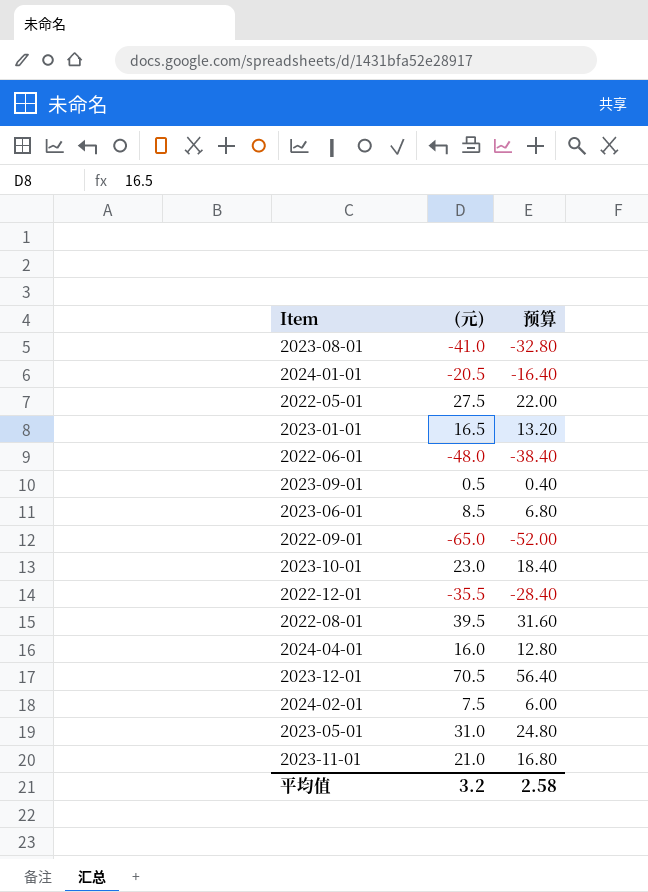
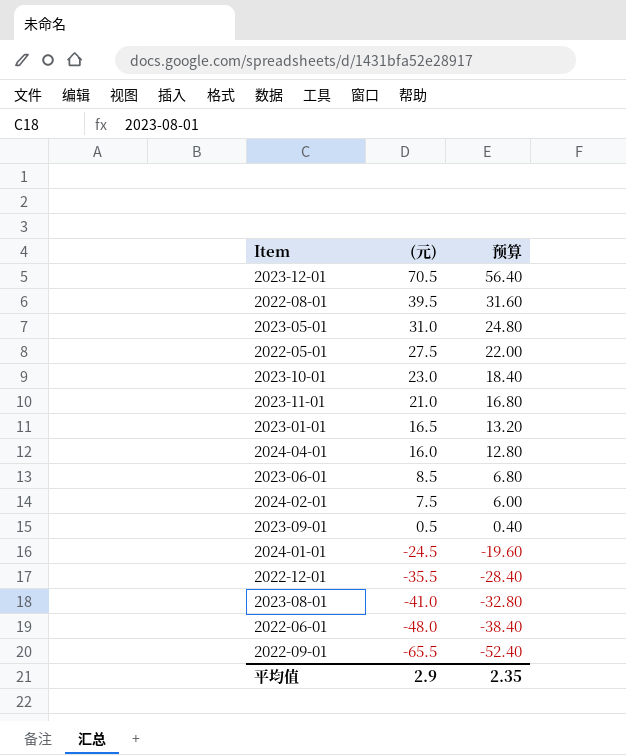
row order: none -> (元) descending
2024-01-01 | (元): -20.5 -> -24.5
2024-01-01 | 预算: -16.40 -> -19.60
2022-09-01 | (元): -65.0 -> -65.5
2022-09-01 | 预算: -52.00 -> -52.40
平均值 | (元): 3.2 -> 2.9
平均值 | 预算: 2.58 -> 2.35

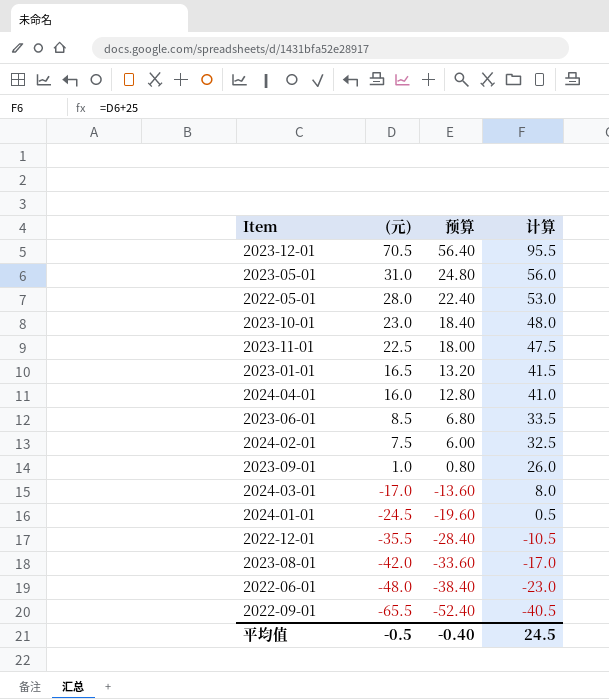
column 计算 | formula: none -> [(元)] + 25
row 2022-08-01: 39.5 | 31.60 -> none
2022-05-01 | (元): 27.5 -> 28.0
2022-05-01 | 预算: 22.00 -> 22.40
2023-11-01 | (元): 21.0 -> 22.5
2023-11-01 | 预算: 16.80 -> 18.00
2023-09-01 | (元): 0.5 -> 1.0
2023-09-01 | 预算: 0.40 -> 0.80
row 2024-03-01: none -> -17.0 | -13.60 | 8.0
2023-08-01 | (元): -41.0 -> -42.0
2023-08-01 | 预算: -32.80 -> -33.60
平均值 | (元): 2.9 -> -0.5
平均值 | 预算: 2.35 -> -0.40

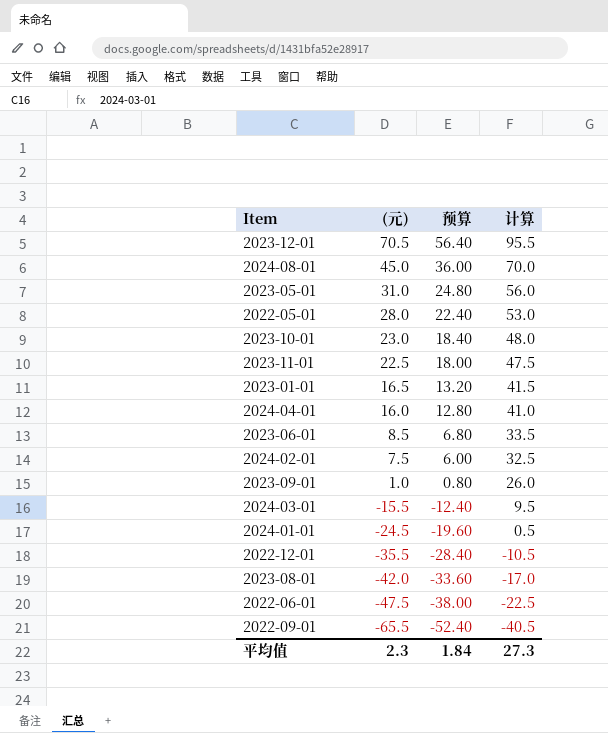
row 2024-08-01: none -> 45.0 | 36.00 | 70.0
2024-03-01 | (元): -17.0 -> -15.5
2024-03-01 | 预算: -13.60 -> -12.40
2024-03-01 | 计算: 8.0 -> 9.5
2022-06-01 | (元): -48.0 -> -47.5
2022-06-01 | 预算: -38.40 -> -38.00
2022-06-01 | 计算: -23.0 -> -22.5
平均值 | (元): -0.5 -> 2.3
平均值 | 预算: -0.40 -> 1.84
平均值 | 计算: 24.5 -> 27.3

